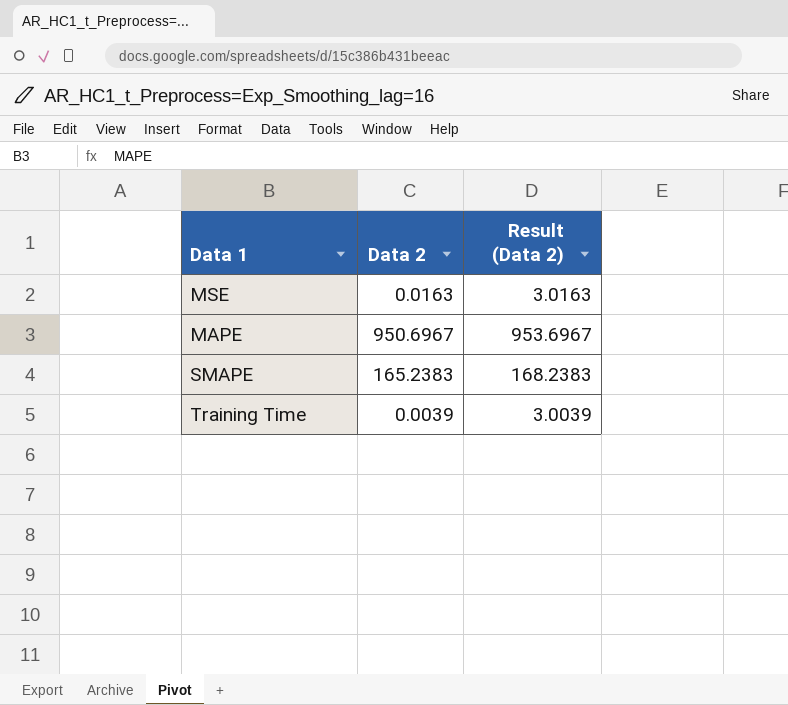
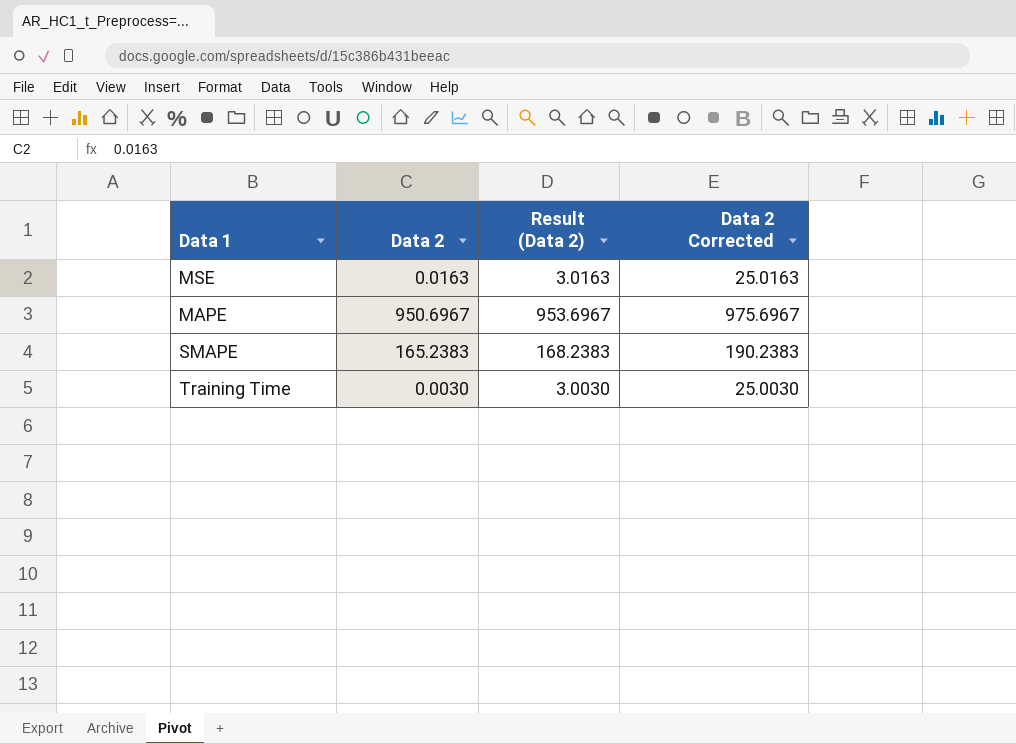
column Data 2 Corrected | formula: none -> [Data 2] + 25
Training Time | Data 2: 0.0039 -> 0.0030
Training Time | Result (Data 2): 3.0039 -> 3.0030

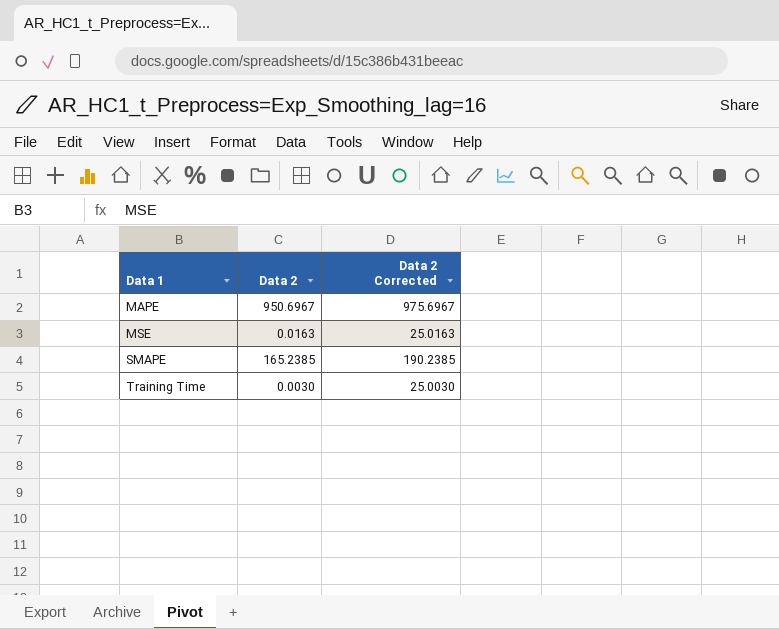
row order: none -> Data 1 ascending
column Result (Data 2) | formula: [Data 2] + 3 -> none
SMAPE | Data 2: 165.2383 -> 165.2385
SMAPE | Data 2 Corrected: 190.2383 -> 190.2385

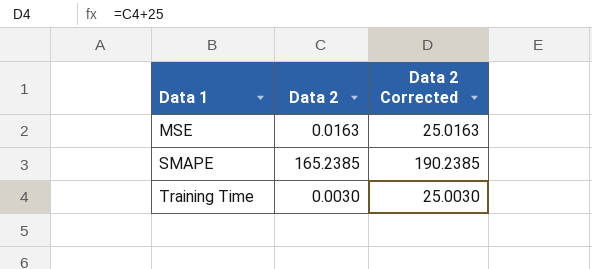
row MAPE: 950.6967 | 975.6967 -> none

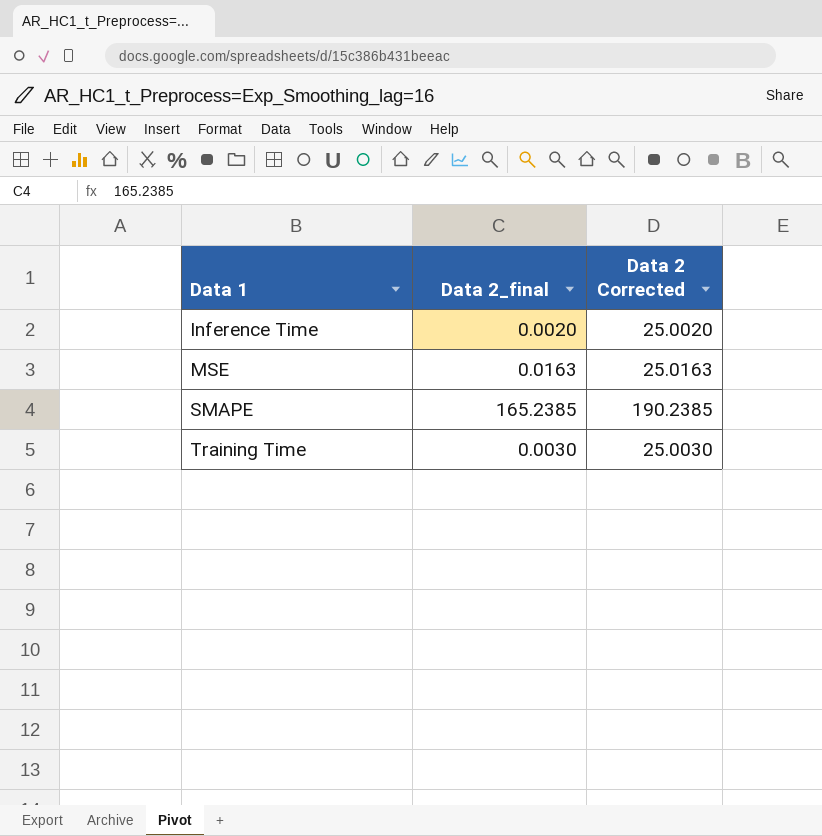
column name: Data 2 -> Data 2_final
row Inference Time: none -> 0.0020 | 25.0020

